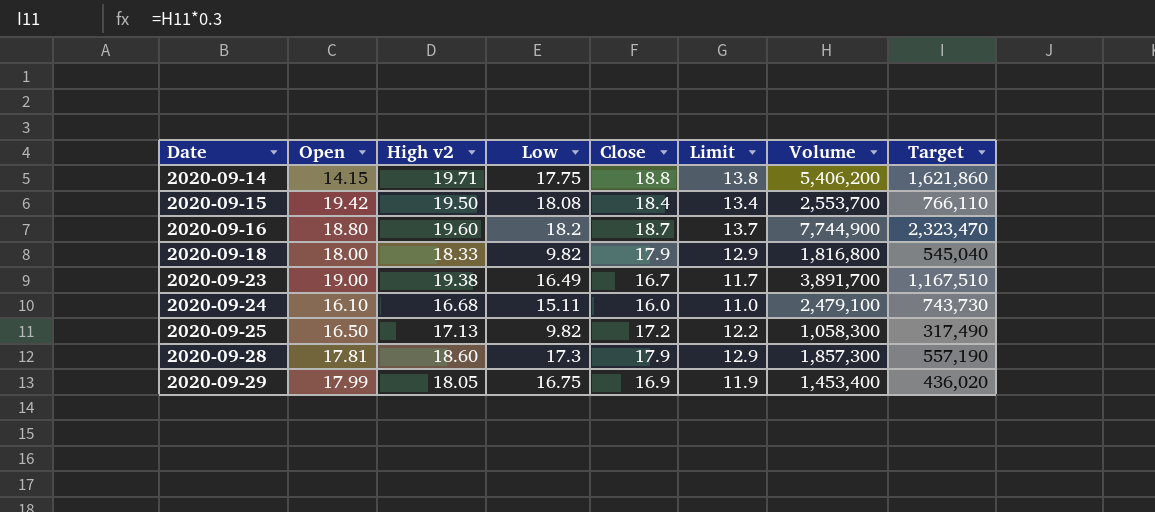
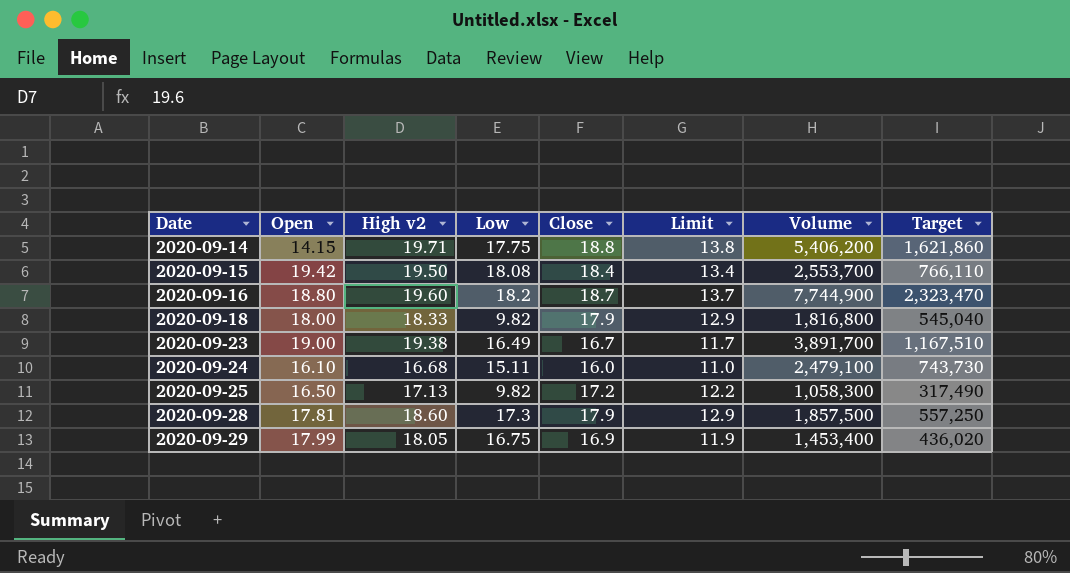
2020-09-28 | Volume: 1,857,300 -> 1,857,500
2020-09-28 | Target: 557,190 -> 557,250

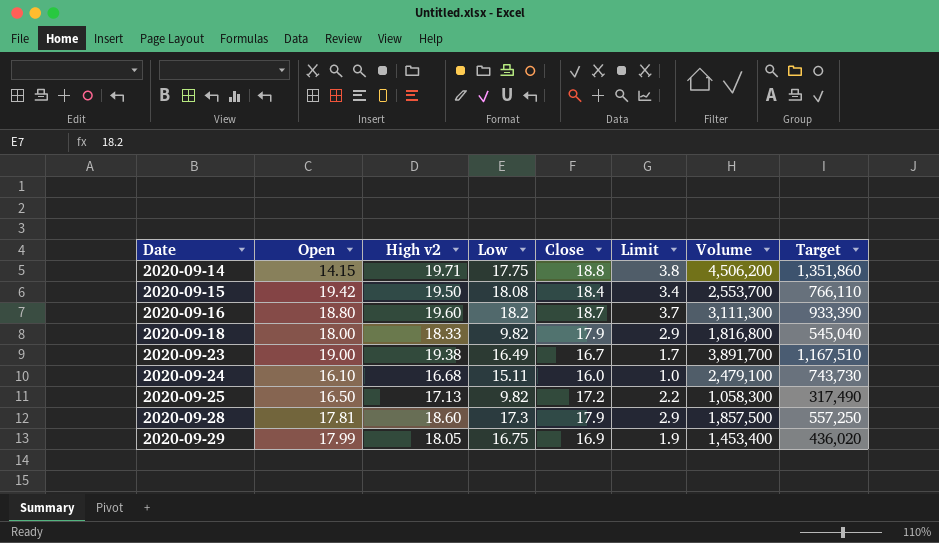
column Limit | formula: [Close] - 5 -> [Close] - 15
2020-09-14 | Volume: 5,406,200 -> 4,506,200
2020-09-14 | Target: 1,621,860 -> 1,351,860
2020-09-16 | Volume: 7,744,900 -> 3,111,300
2020-09-16 | Target: 2,323,470 -> 933,390

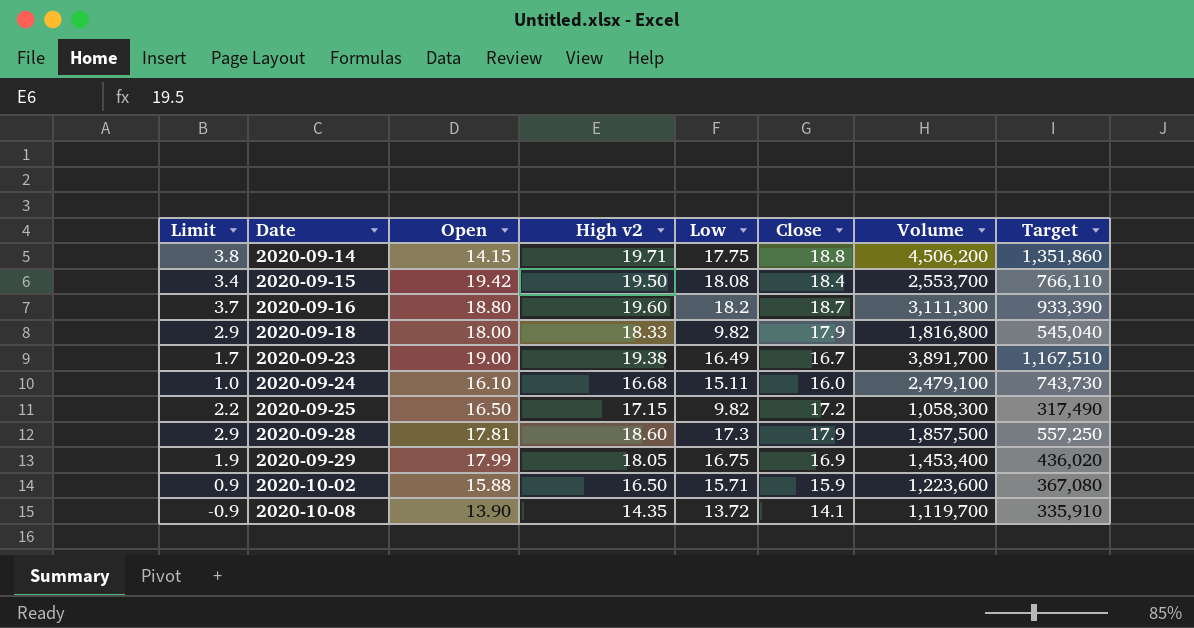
column Limit | position: 6 -> 1
2020-09-25 | High v2: 17.13 -> 17.15
row 2020-10-02: none -> 0.9 | 15.88 | 16.50 | 15.71 | 15.9 | 1,223,600 | 367,080
row 2020-10-08: none -> -0.9 | 13.90 | 14.35 | 13.72 | 14.1 | 1,119,700 | 335,910

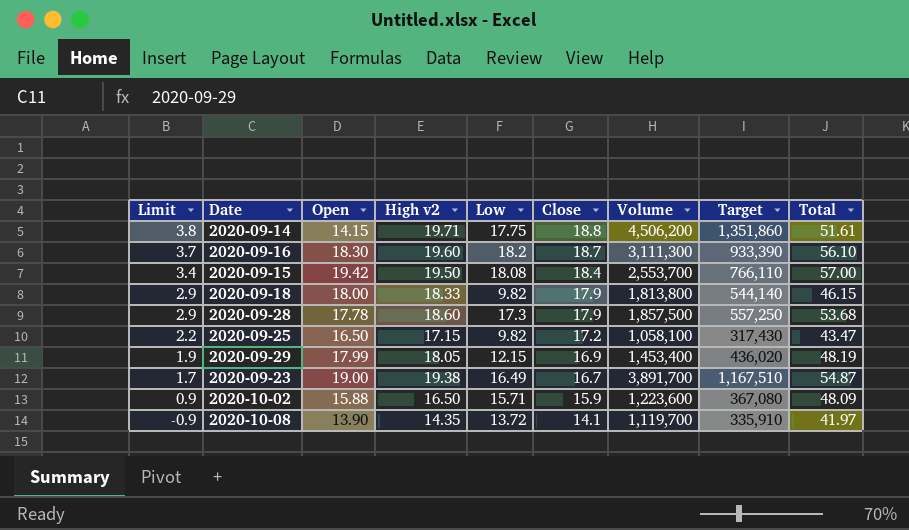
row order: Date ascending -> Limit descending
column Total | formula: none -> [Open] + [High v2] + [Low]
row 2020-09-24: 1.0 | 16.10 | 16.68 | 15.11 | 16.0 | 2,479,100 | 743,730 -> none
2020-09-16 | Open: 18.80 -> 18.30
2020-09-18 | Volume: 1,816,800 -> 1,813,800
2020-09-18 | Target: 545,040 -> 544,140
2020-09-28 | Open: 17.81 -> 17.78
2020-09-25 | Volume: 1,058,300 -> 1,058,100
2020-09-25 | Target: 317,490 -> 317,430
2020-09-29 | Low: 16.75 -> 12.15

